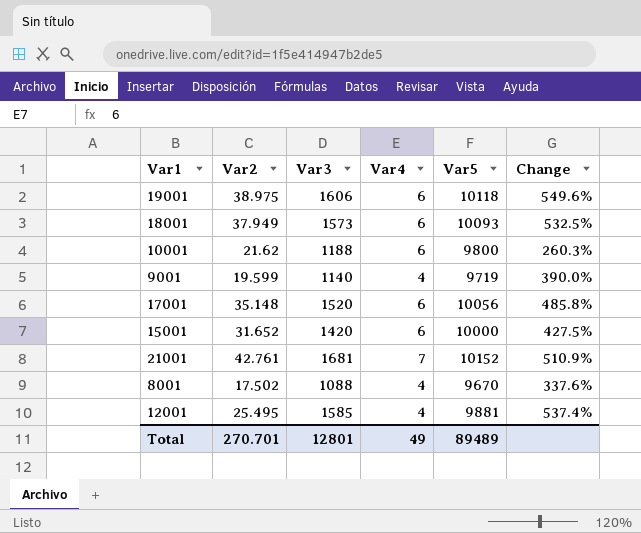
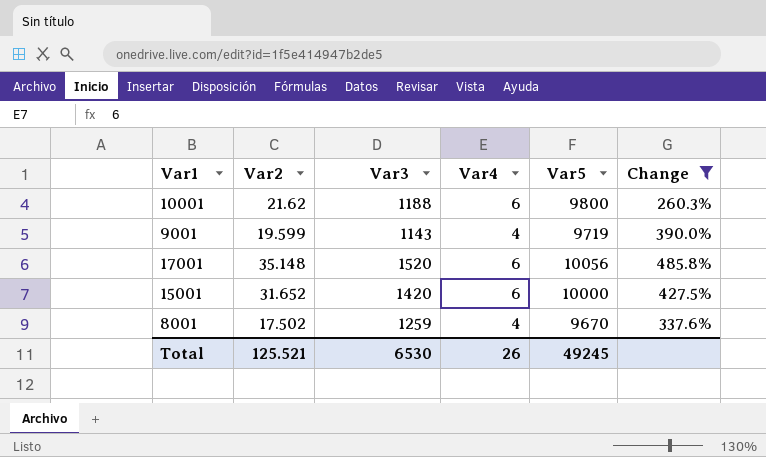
filter: none -> Change <= 485.8%
9001 | Var3: 1140 -> 1143
8001 | Var3: 1088 -> 1259
Total | Var2: 270.701 -> 125.521
Total | Var3: 12801 -> 6530
Total | Var4: 49 -> 26
Total | Var5: 89489 -> 49245

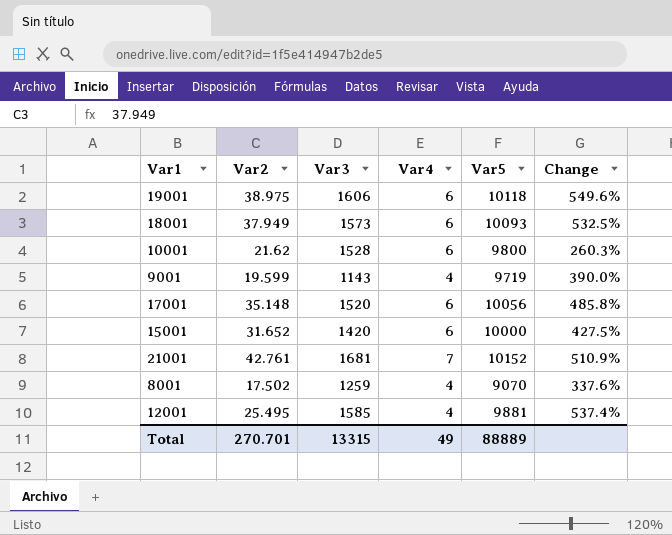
filter: Change <= 485.8% -> none
10001 | Var3: 1188 -> 1528
8001 | Var5: 9670 -> 9070
Total | Var2: 125.521 -> 270.701
Total | Var3: 6530 -> 13315
Total | Var4: 26 -> 49
Total | Var5: 49245 -> 88889

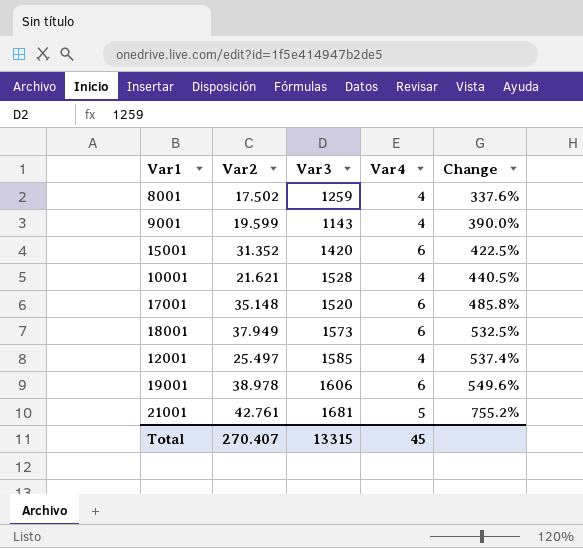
row order: none -> Change ascending
column Var5 | position: 5 -> none
15001 | Var2: 31.652 -> 31.352
15001 | Change: 427.5% -> 422.5%
10001 | Var2: 21.62 -> 21.621
10001 | Var4: 6 -> 4
10001 | Change: 260.3% -> 440.5%
12001 | Var2: 25.495 -> 25.497
19001 | Var2: 38.975 -> 38.978
21001 | Var4: 7 -> 5
21001 | Change: 510.9% -> 755.2%
Total | Var2: 270.701 -> 270.407
Total | Var4: 49 -> 45

